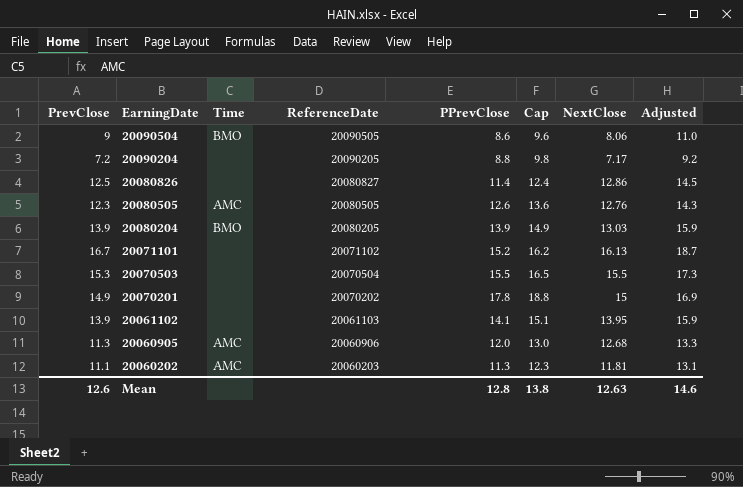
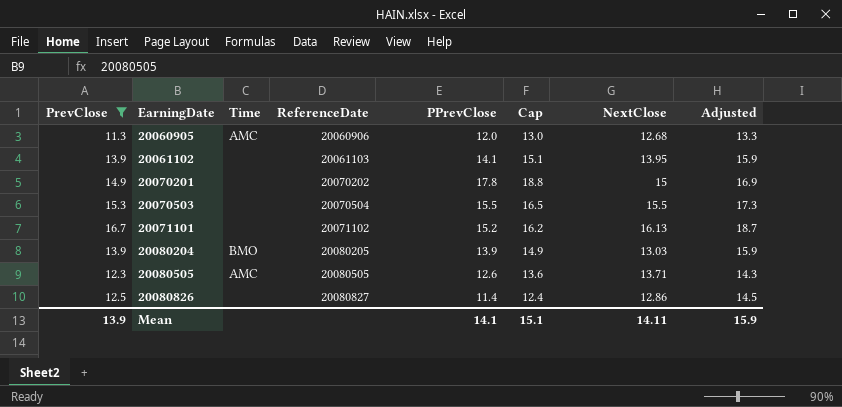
filter: none -> PrevClose >= 11.3
row order: EarningDate descending -> EarningDate ascending
20080505 | NextClose: 12.76 -> 13.71
Mean | PrevClose: 12.6 -> 13.9
Mean | PPrevClose: 12.8 -> 14.1
Mean | Cap: 13.8 -> 15.1
Mean | NextClose: 12.63 -> 14.11
Mean | Adjusted: 14.6 -> 15.9

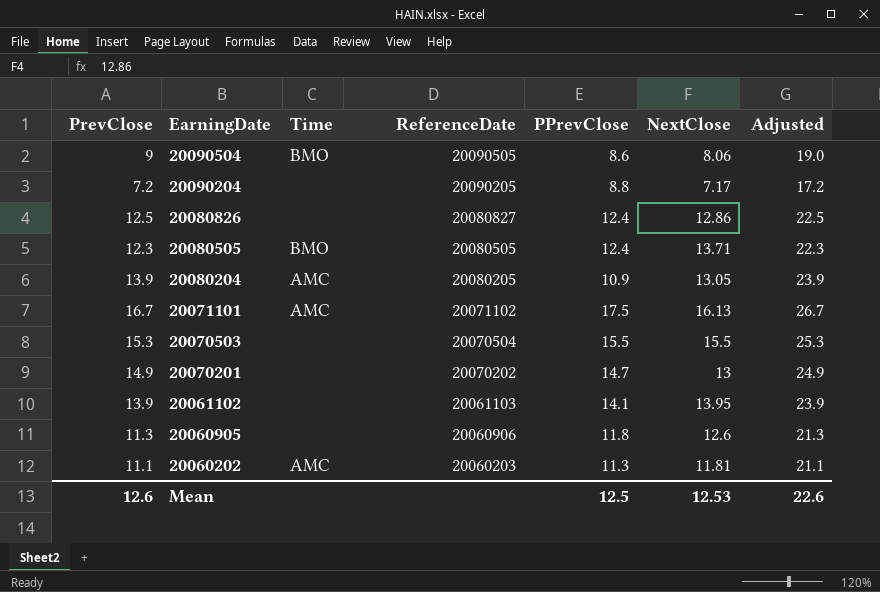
filter: PrevClose >= 11.3 -> none
row order: EarningDate ascending -> EarningDate descending
column Cap | formula: [PPrevClose] + 1 -> none
column Adjusted | formula: [PrevClose] + 2 -> [PrevClose] + 10
20080826 | PPrevClose: 11.4 -> 12.4
20080505 | Time: AMC -> BMO
20080505 | PPrevClose: 12.6 -> 12.4
20080204 | Time: BMO -> AMC
20080204 | PPrevClose: 13.9 -> 10.9
20080204 | NextClose: 13.03 -> 13.05
20071101 | Time: none -> AMC
20071101 | PPrevClose: 15.2 -> 17.5
20070201 | PPrevClose: 17.8 -> 14.7
20070201 | NextClose: 15 -> 13
20060905 | Time: AMC -> none
20060905 | PPrevClose: 12.0 -> 11.8
20060905 | NextClose: 12.68 -> 12.6
Mean | PrevClose: 13.9 -> 12.6
Mean | PPrevClose: 14.1 -> 12.5
Mean | NextClose: 14.11 -> 12.53
Mean | Adjusted: 15.9 -> 22.6

